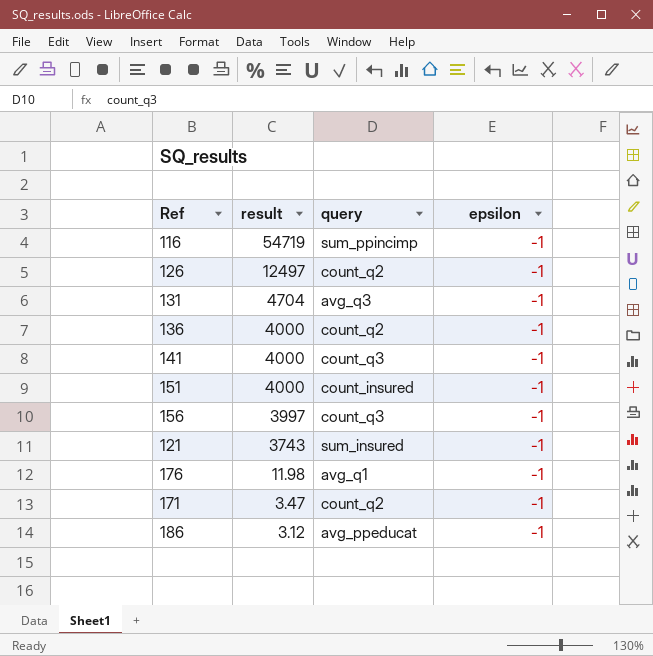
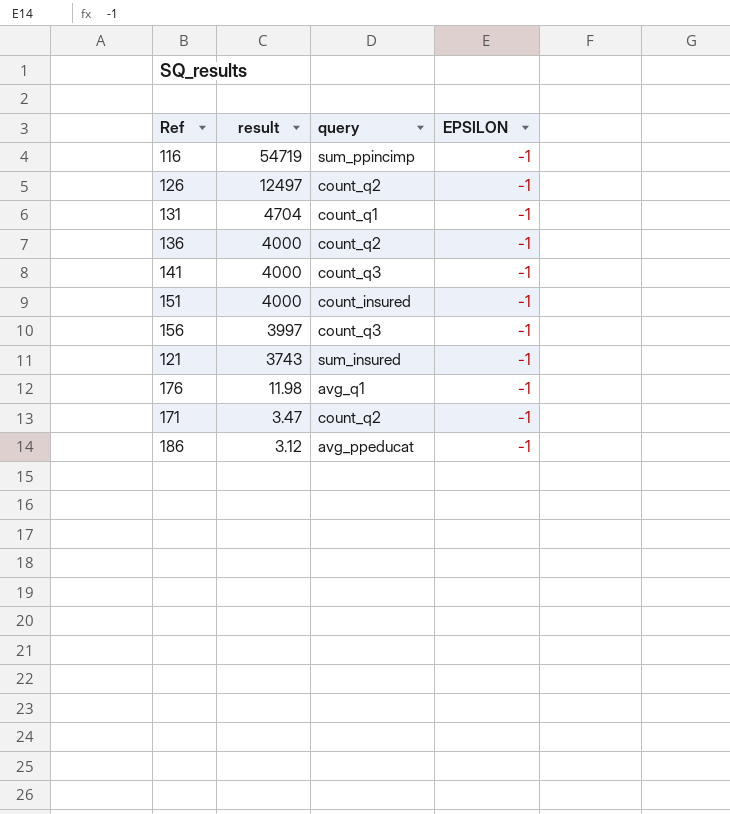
column name: epsilon -> EPSILON
131 | query: avg_q3 -> count_q1

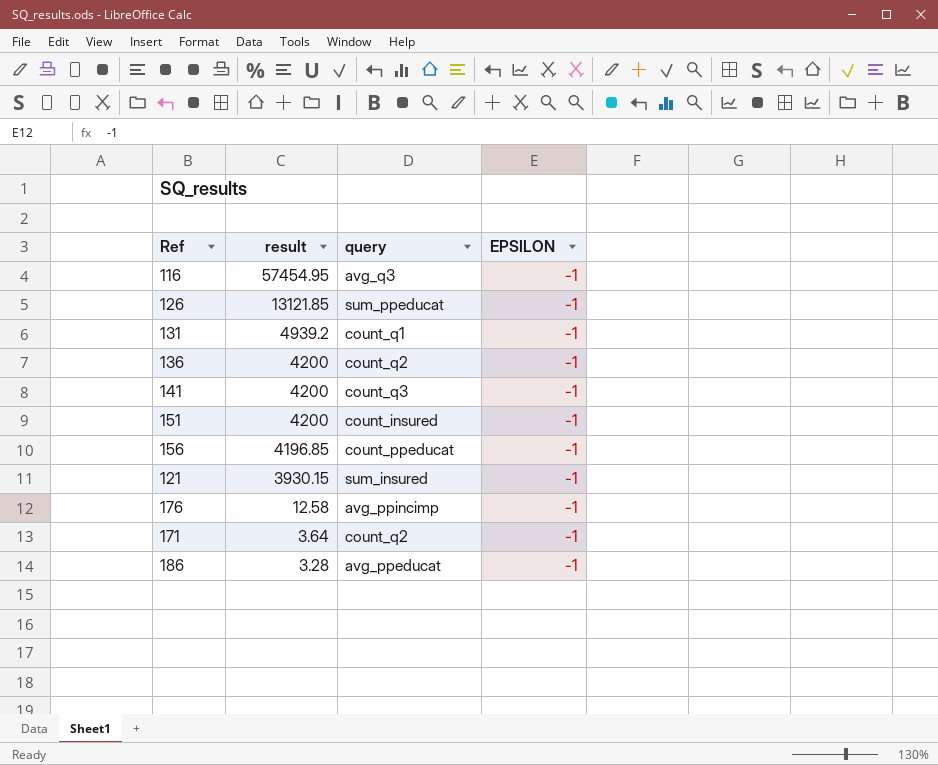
116 | result: 54719 -> 57454.95
116 | query: sum_ppincimp -> avg_q3
126 | result: 12497 -> 13121.85
126 | query: count_q2 -> sum_ppeducat
131 | result: 4704 -> 4939.2
136 | result: 4000 -> 4200
141 | result: 4000 -> 4200
151 | result: 4000 -> 4200
156 | result: 3997 -> 4196.85
156 | query: count_q3 -> count_ppeducat
121 | result: 3743 -> 3930.15
176 | result: 11.98 -> 12.58
176 | query: avg_q1 -> avg_ppincimp
171 | result: 3.47 -> 3.64
186 | result: 3.12 -> 3.28

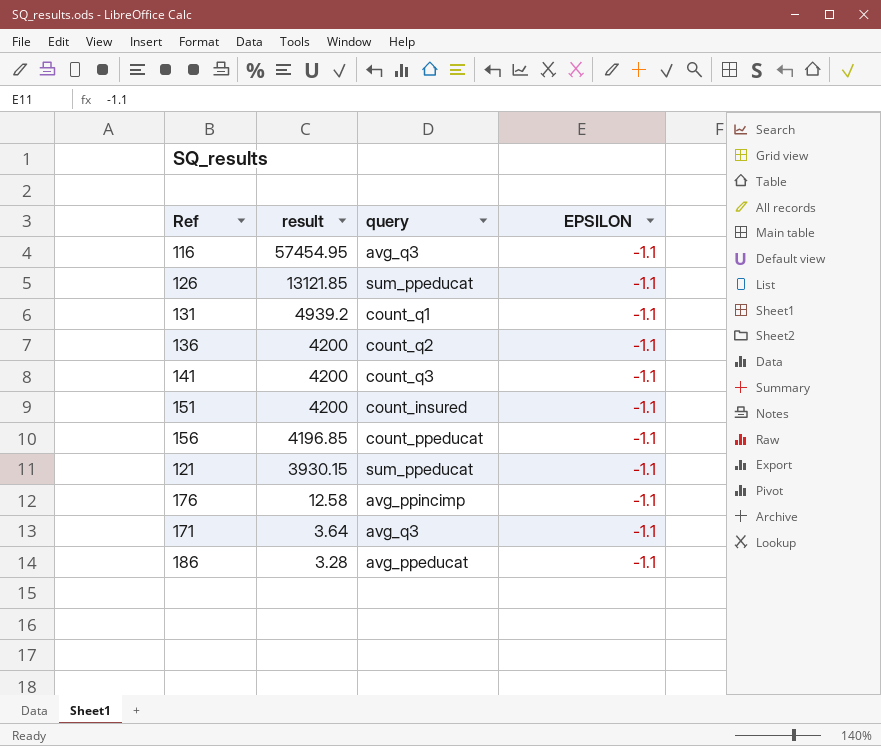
116 | EPSILON: -1 -> -1.1
126 | EPSILON: -1 -> -1.1
131 | EPSILON: -1 -> -1.1
136 | EPSILON: -1 -> -1.1
141 | EPSILON: -1 -> -1.1
151 | EPSILON: -1 -> -1.1
156 | EPSILON: -1 -> -1.1
121 | query: sum_insured -> sum_ppeducat
121 | EPSILON: -1 -> -1.1
176 | EPSILON: -1 -> -1.1
171 | query: count_q2 -> avg_q3
171 | EPSILON: -1 -> -1.1
186 | EPSILON: -1 -> -1.1

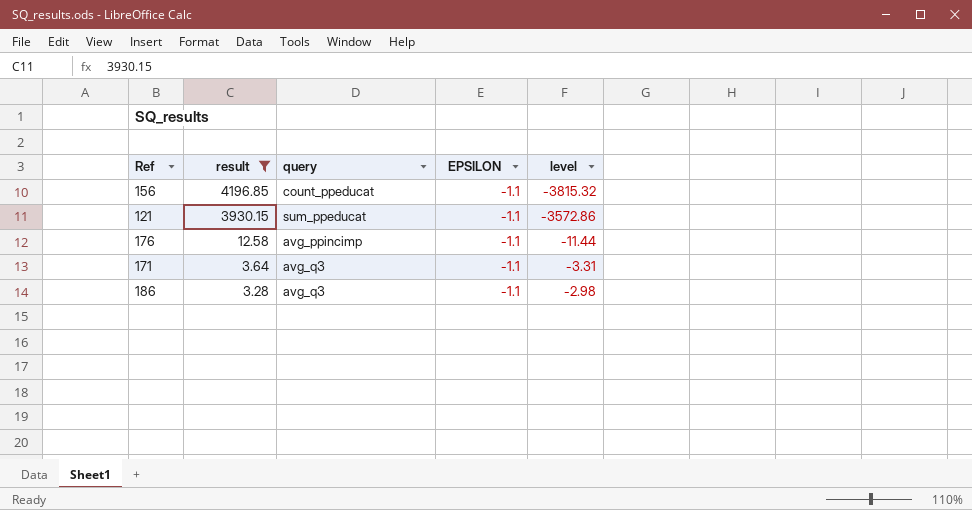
filter: none -> result <= 4196.85
column level | formula: none -> [result] / [EPSILON]
186 | query: avg_ppeducat -> avg_q3

